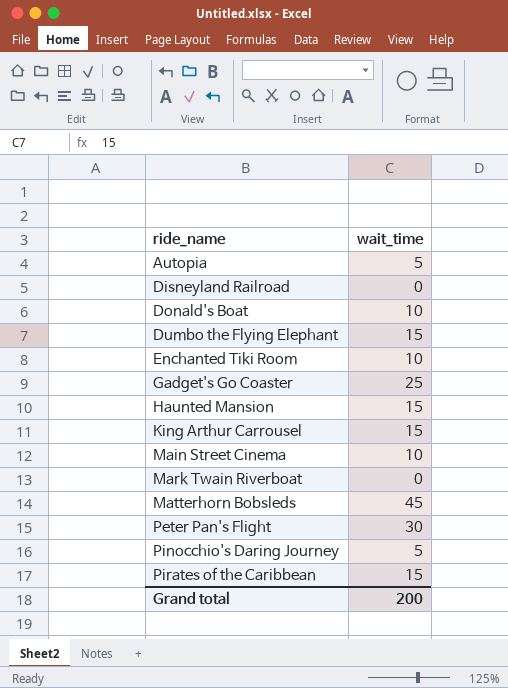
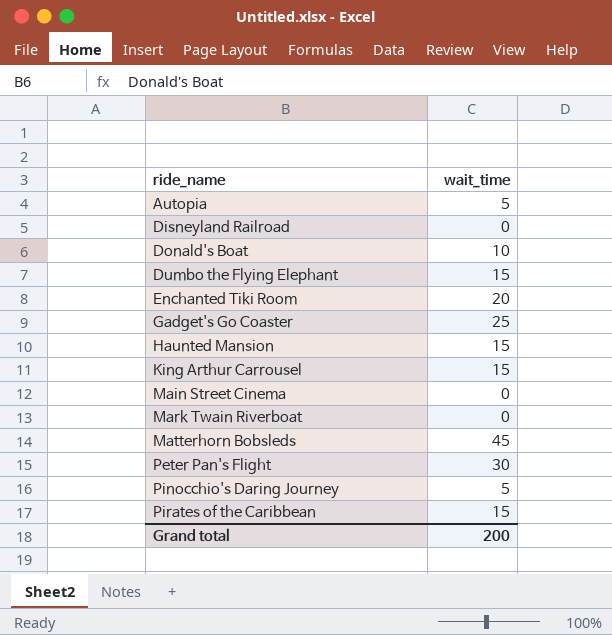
Enchanted Tiki Room | wait_time: 10 -> 20
Main Street Cinema | wait_time: 10 -> 0

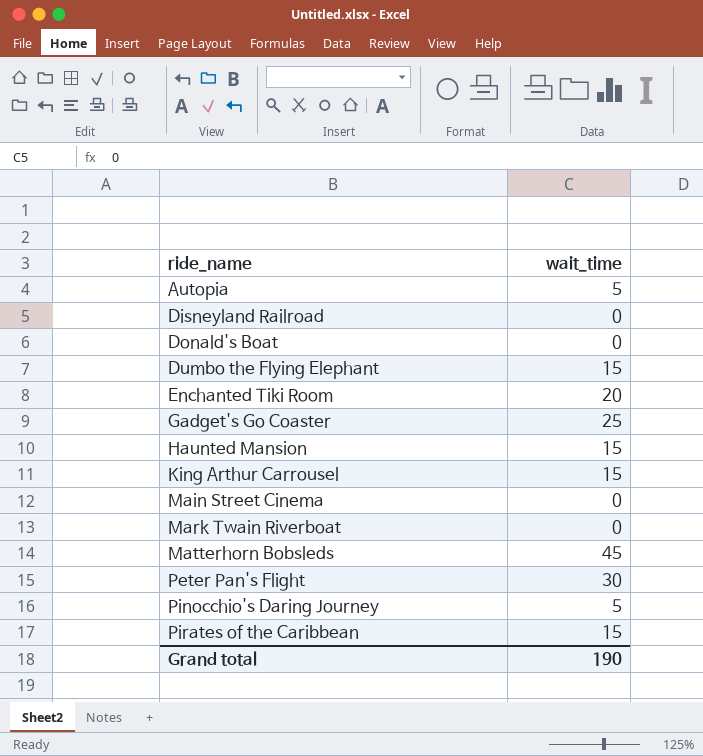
Donald's Boat | wait_time: 10 -> 0
Grand total | wait_time: 200 -> 190

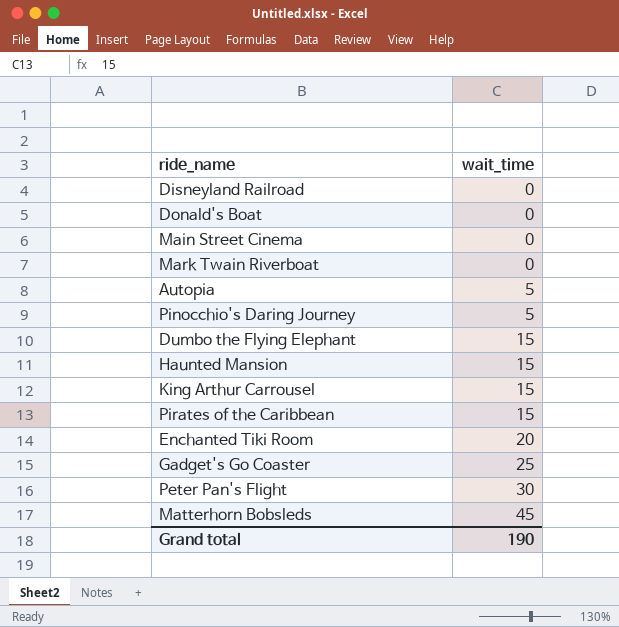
row order: ride_name ascending -> wait_time ascending

